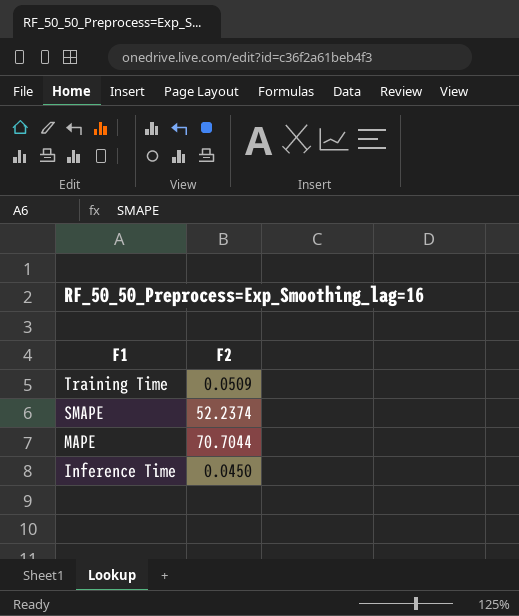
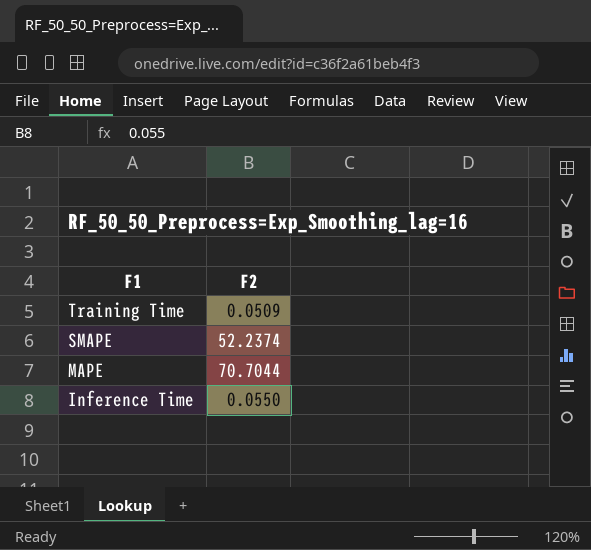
Inference Time | F2: 0.0450 -> 0.0550

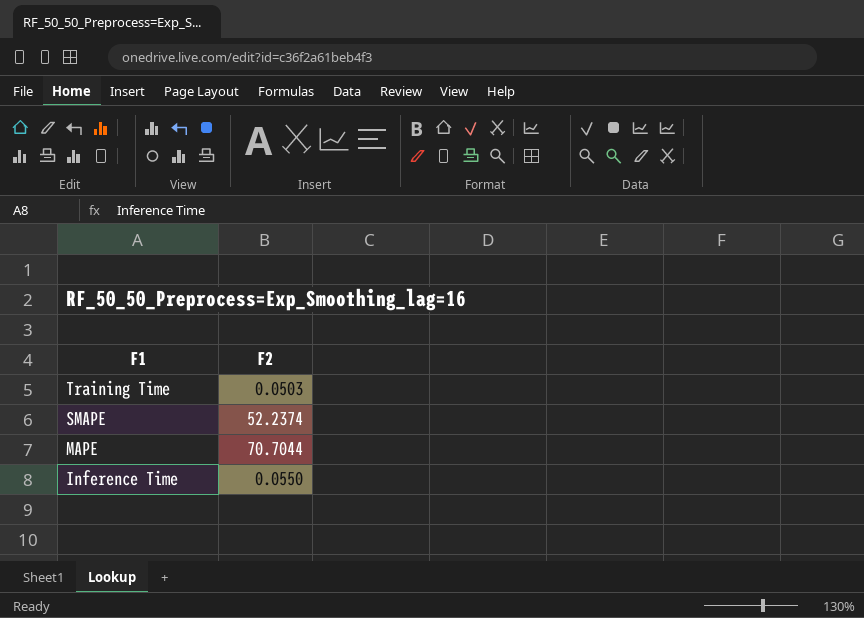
Training Time | F2: 0.0509 -> 0.0503

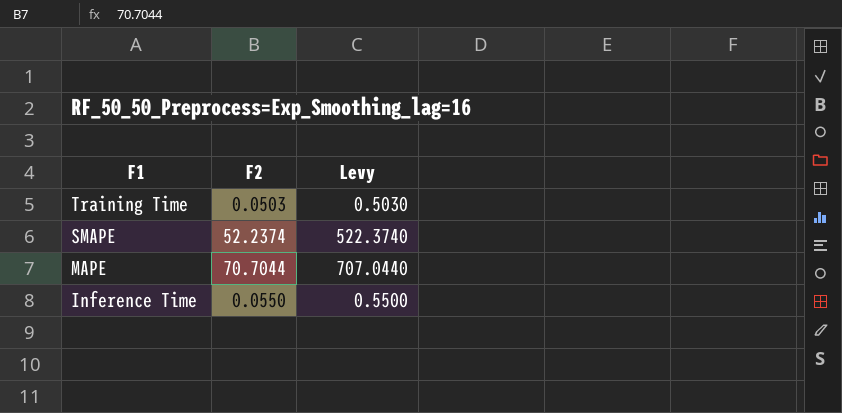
column Levy | formula: none -> [F2] * 10

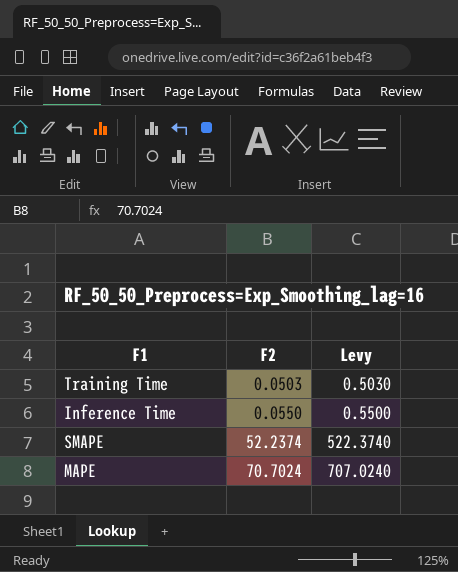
row order: F1 descending -> F2 ascending
MAPE | F2: 70.7044 -> 70.7024
MAPE | Levy: 707.0440 -> 707.0240

